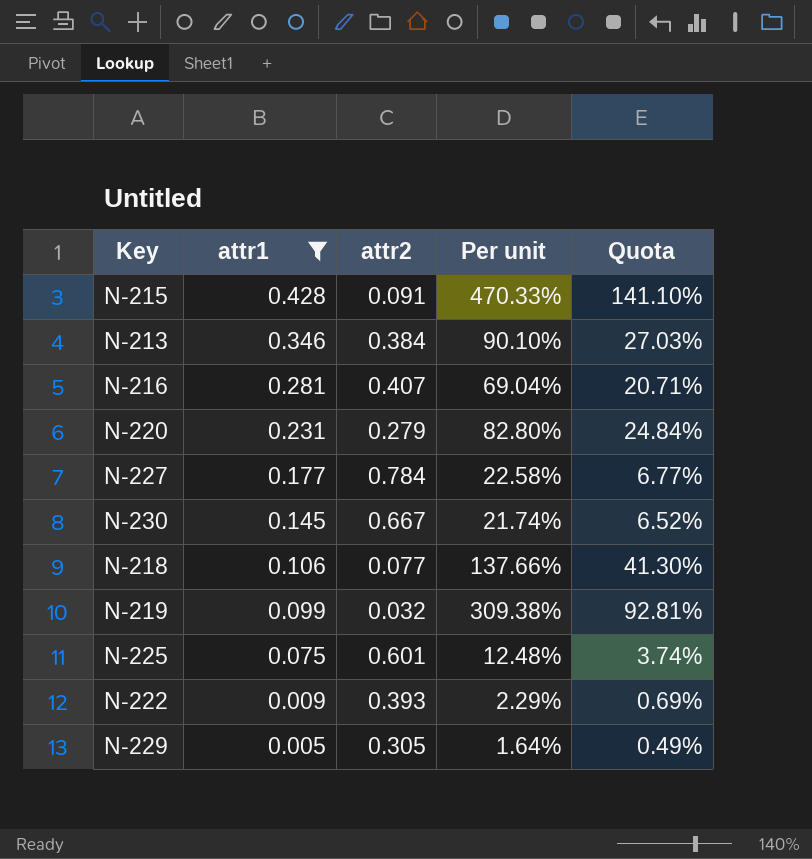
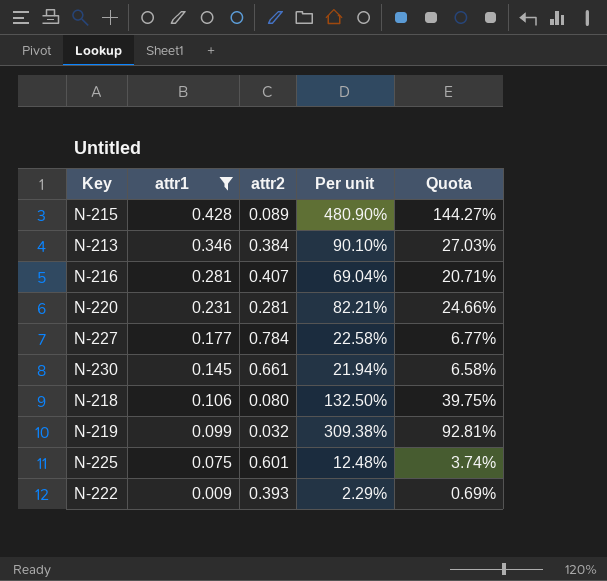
row N-229: 0.005 | 0.305 | 1.64% | 0.49% -> none
N-215 | attr2: 0.091 -> 0.089
N-215 | Per unit: 470.33% -> 480.90%
N-215 | Quota: 141.10% -> 144.27%
N-220 | attr2: 0.279 -> 0.281
N-220 | Per unit: 82.80% -> 82.21%
N-220 | Quota: 24.84% -> 24.66%
N-230 | attr2: 0.667 -> 0.661
N-230 | Per unit: 21.74% -> 21.94%
N-230 | Quota: 6.52% -> 6.58%
N-218 | attr2: 0.077 -> 0.080
N-218 | Per unit: 137.66% -> 132.50%
N-218 | Quota: 41.30% -> 39.75%

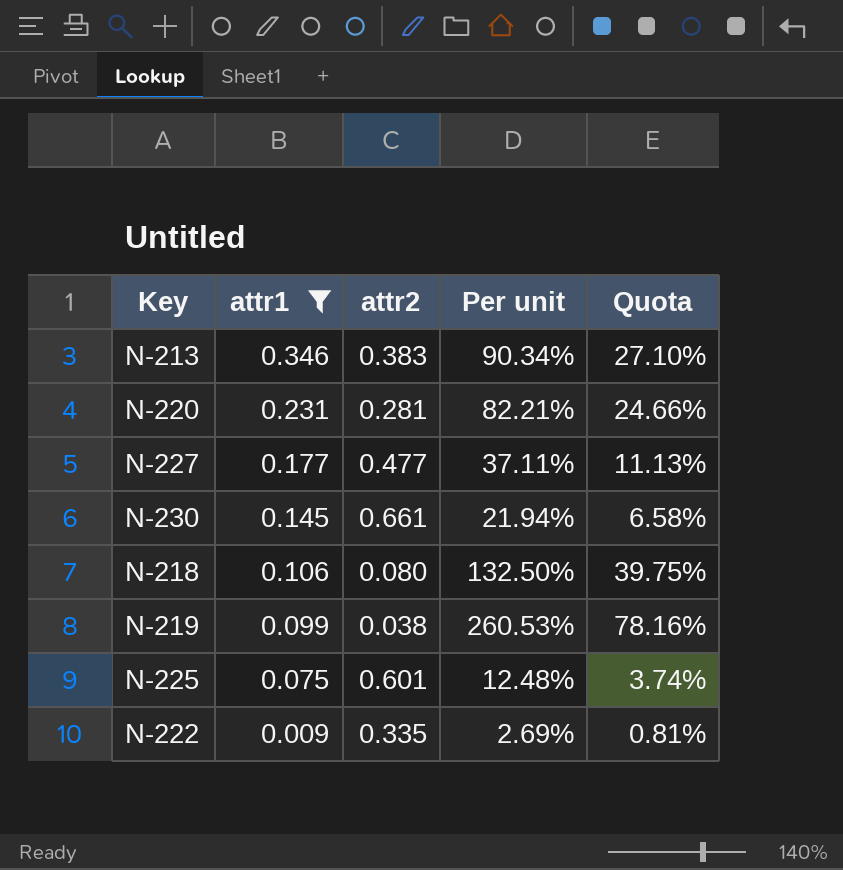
row N-215: 0.428 | 0.089 | 480.90% | 144.27% -> none
row N-216: 0.281 | 0.407 | 69.04% | 20.71% -> none
N-213 | attr2: 0.384 -> 0.383
N-213 | Per unit: 90.10% -> 90.34%
N-213 | Quota: 27.03% -> 27.10%
N-227 | attr2: 0.784 -> 0.477
N-227 | Per unit: 22.58% -> 37.11%
N-227 | Quota: 6.77% -> 11.13%
N-219 | attr2: 0.032 -> 0.038
N-219 | Per unit: 309.38% -> 260.53%
N-219 | Quota: 92.81% -> 78.16%
N-222 | attr2: 0.393 -> 0.335
N-222 | Per unit: 2.29% -> 2.69%
N-222 | Quota: 0.69% -> 0.81%

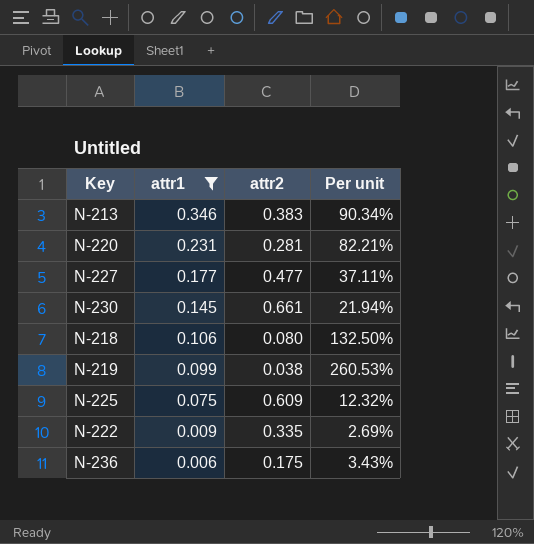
column Quota | formula: [Per unit] * 0.3 -> none
N-225 | attr2: 0.601 -> 0.609
N-225 | Per unit: 12.48% -> 12.32%
row N-236: none -> 0.006 | 0.175 | 3.43%

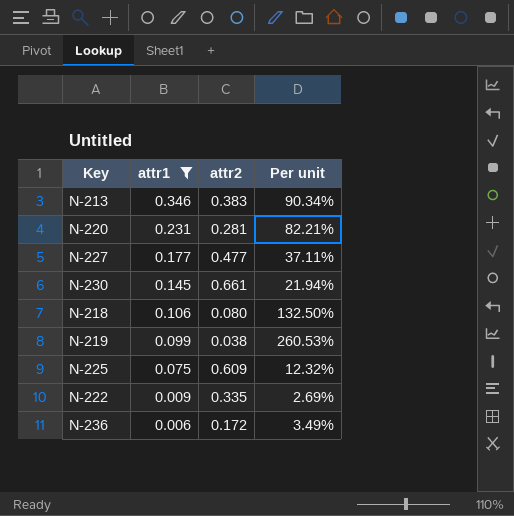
N-236 | attr2: 0.175 -> 0.172
N-236 | Per unit: 3.43% -> 3.49%

